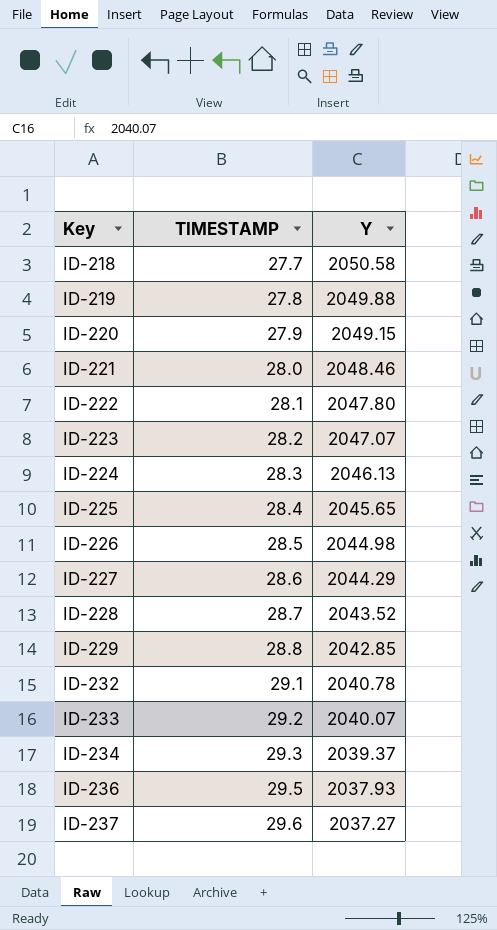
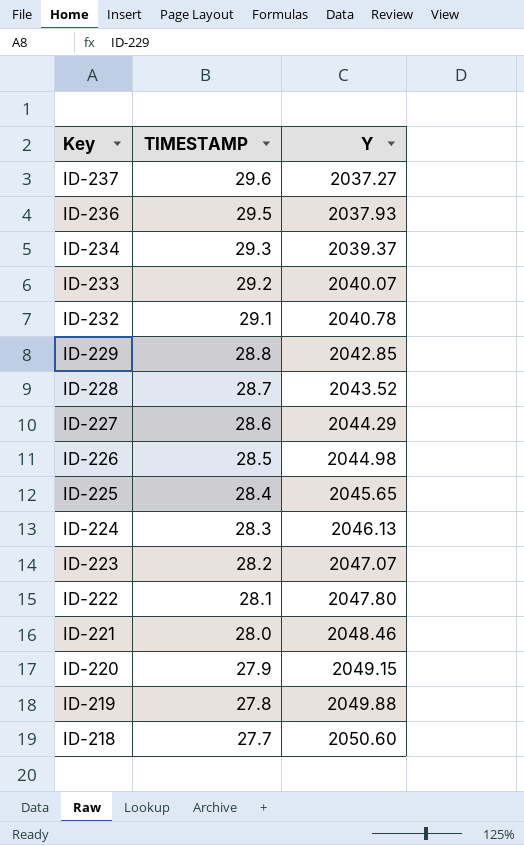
row order: Key ascending -> Key descending
ID-218 | Y: 2050.58 -> 2050.60

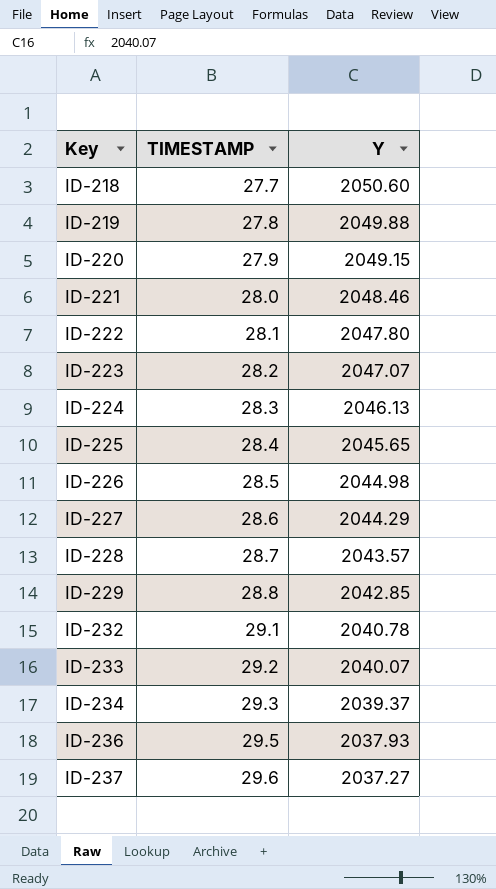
row order: Key descending -> Key ascending
ID-228 | Y: 2043.52 -> 2043.57

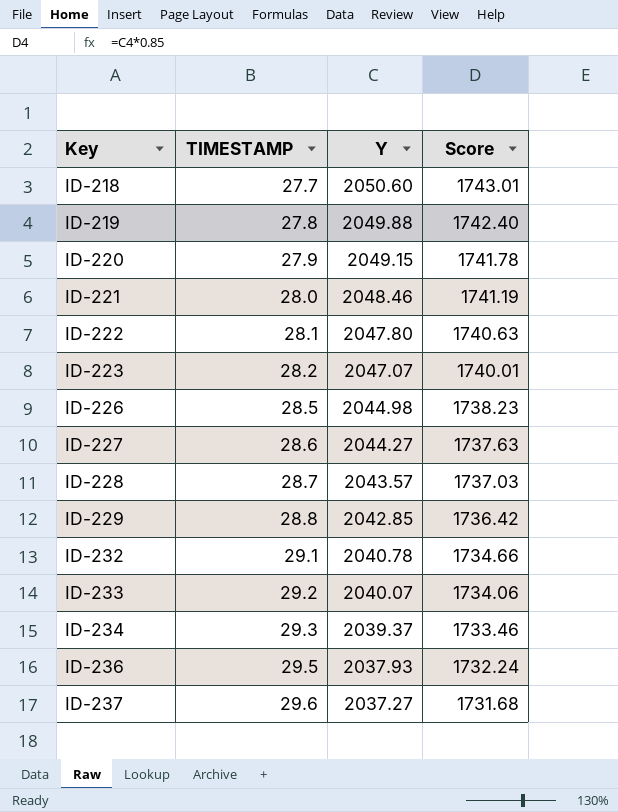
column Score | formula: none -> [Y] * 0.85
row ID-224: 28.3 | 2046.13 -> none
row ID-225: 28.4 | 2045.65 -> none
ID-227 | Y: 2044.29 -> 2044.27

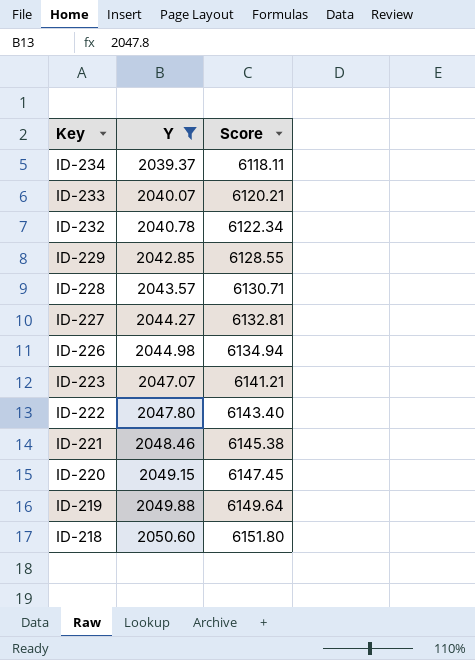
filter: none -> Y >= 2039.37
row order: Key ascending -> Key descending
column TIMESTAMP | position: 2 -> none
column Score | formula: [Y] * 0.85 -> [Y] * 3

